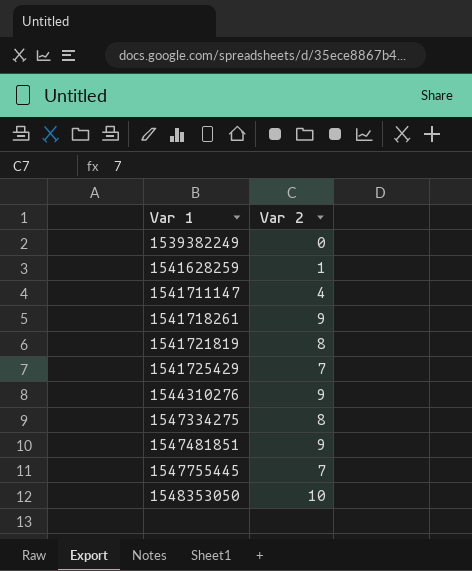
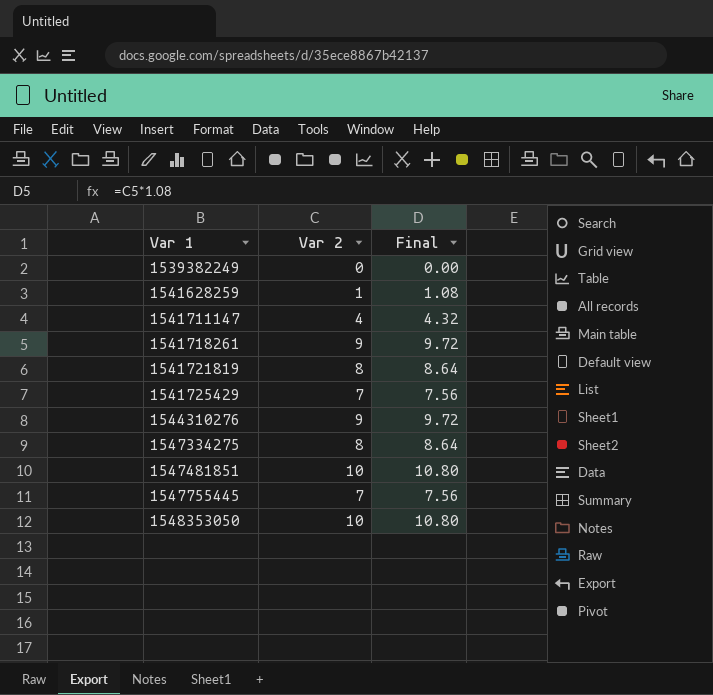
column Final | formula: none -> [Var 2] * 1.08
1547481851 | Var 2: 9 -> 10

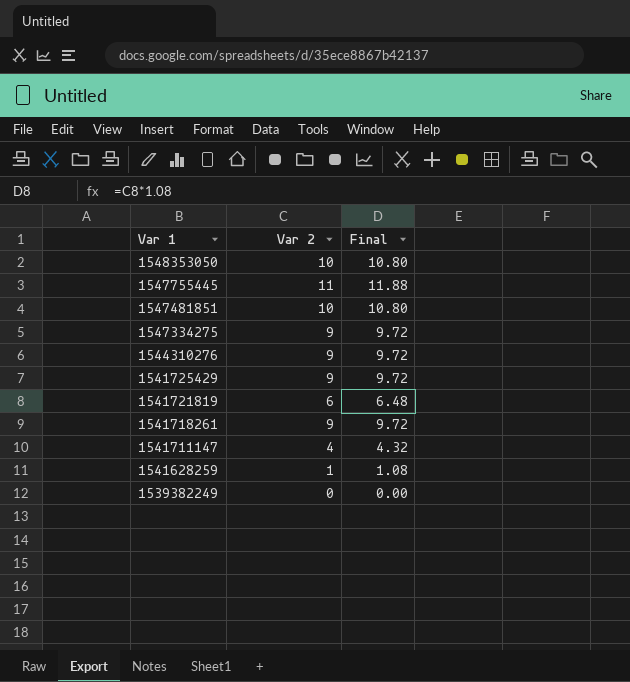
row order: Var 1 ascending -> Var 1 descending
1547755445 | Var 2: 7 -> 11
1547755445 | Final: 7.56 -> 11.88
1547334275 | Var 2: 8 -> 9
1547334275 | Final: 8.64 -> 9.72
1541725429 | Var 2: 7 -> 9
1541725429 | Final: 7.56 -> 9.72
1541721819 | Var 2: 8 -> 6
1541721819 | Final: 8.64 -> 6.48

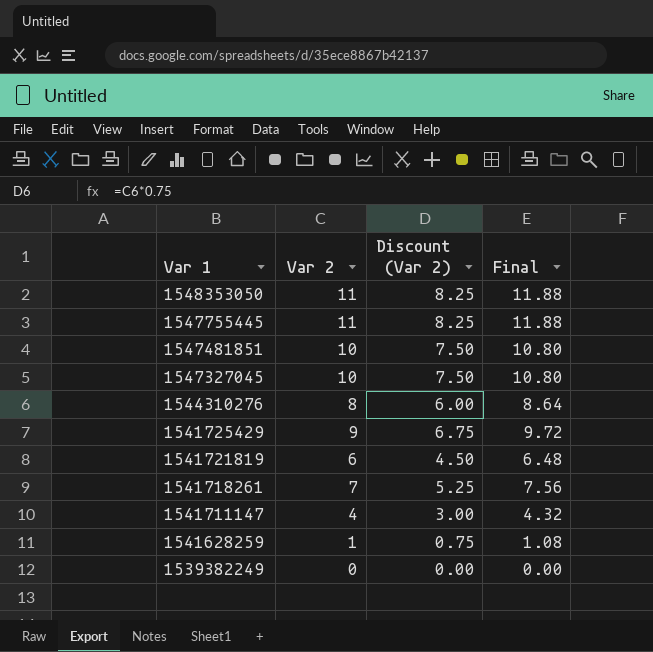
column Discount (Var 2) | formula: none -> [Var 2] * 0.75
row 1547334275: 9 | 9.72 -> none
1548353050 | Var 2: 10 -> 11
1548353050 | Final: 10.80 -> 11.88
row 1547327045: none -> 10 | 7.50 | 10.80
1544310276 | Var 2: 9 -> 8
1544310276 | Final: 9.72 -> 8.64
1541718261 | Var 2: 9 -> 7
1541718261 | Final: 9.72 -> 7.56

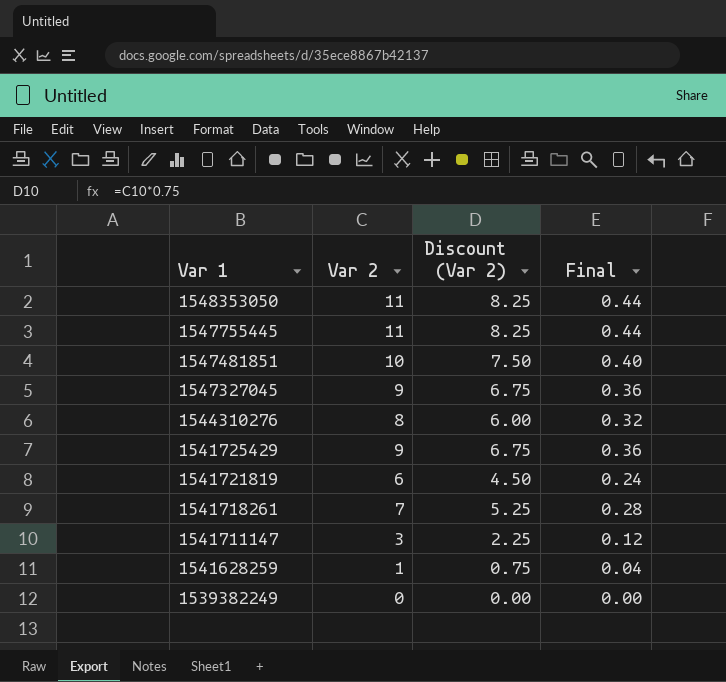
column Final | formula: [Var 2] * 1.08 -> [Var 2] * 0.04
1547327045 | Var 2: 10 -> 9
1547327045 | Discount (Var 2): 7.50 -> 6.75
1541711147 | Var 2: 4 -> 3
1541711147 | Discount (Var 2): 3.00 -> 2.25

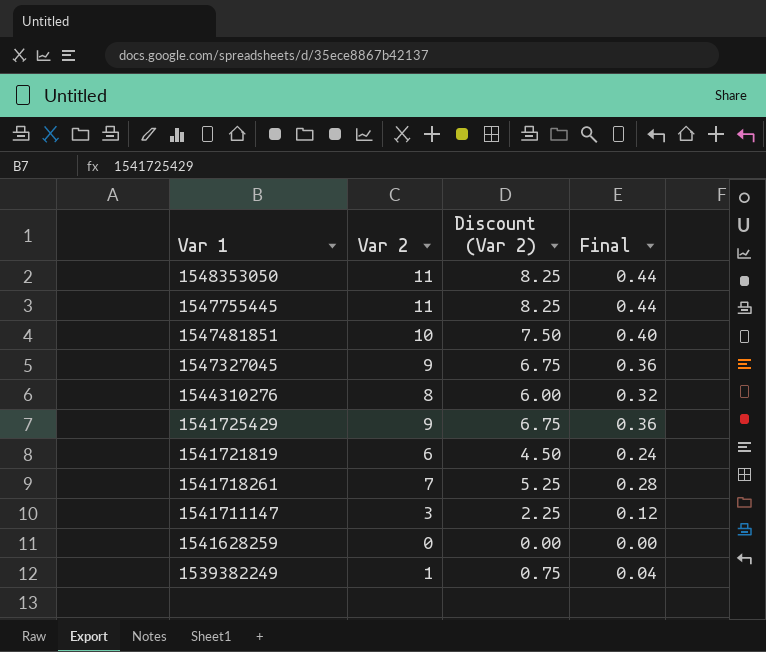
1541628259 | Var 2: 1 -> 0
1541628259 | Discount (Var 2): 0.75 -> 0.00
1541628259 | Final: 0.04 -> 0.00
1539382249 | Var 2: 0 -> 1
1539382249 | Discount (Var 2): 0.00 -> 0.75
1539382249 | Final: 0.00 -> 0.04

